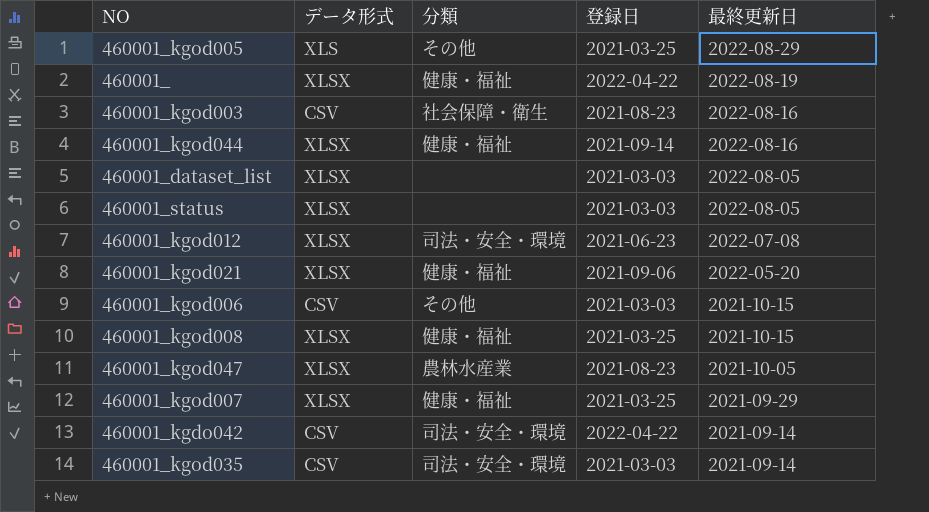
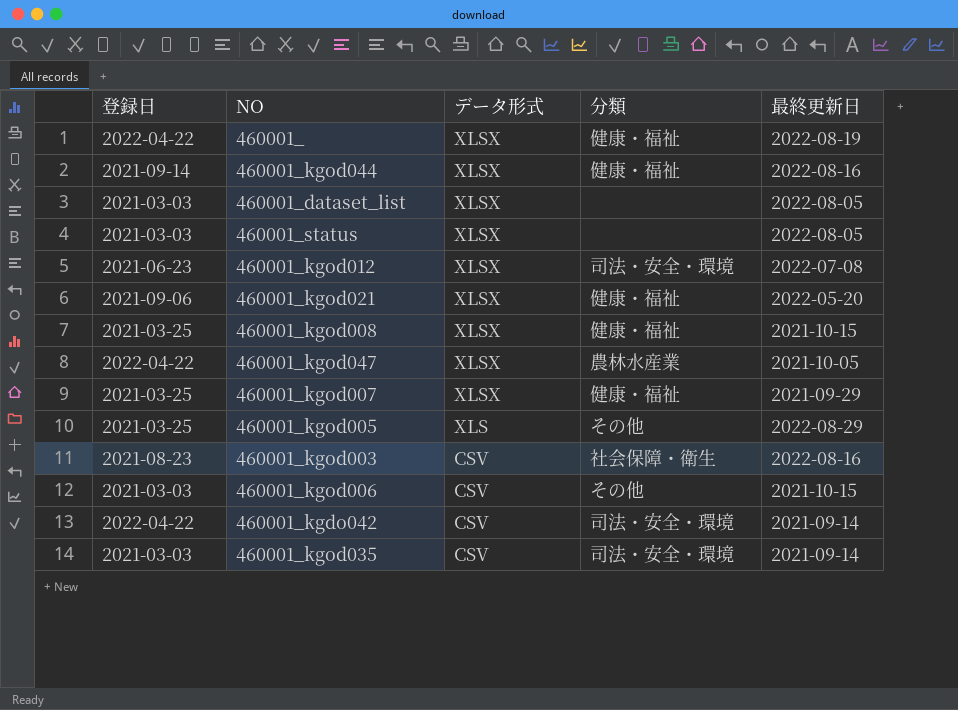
row order: 最終更新日 descending -> データ形式 descending
column 登録日 | position: 4 -> 1
460001_kgod047 | 登録日: 2021-08-23 -> 2022-04-22

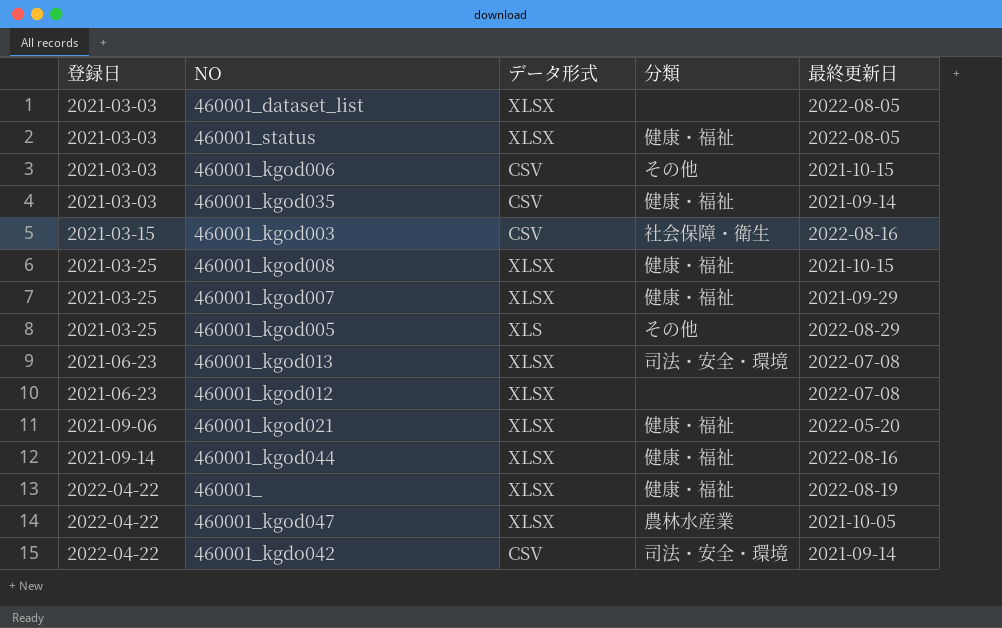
row order: データ形式 descending -> 登録日 ascending
460001_status | 分類: none -> 健康・福祉
460001_kgod035 | 分類: 司法・安全・環境 -> 健康・福祉
460001_kgod003 | 登録日: 2021-08-23 -> 2021-03-15
row 460001_kgod013: none -> 2021-06-23 | XLSX | 司法・安全・環境 | 2022-07-08
460001_kgod012 | 分類: 司法・安全・環境 -> none

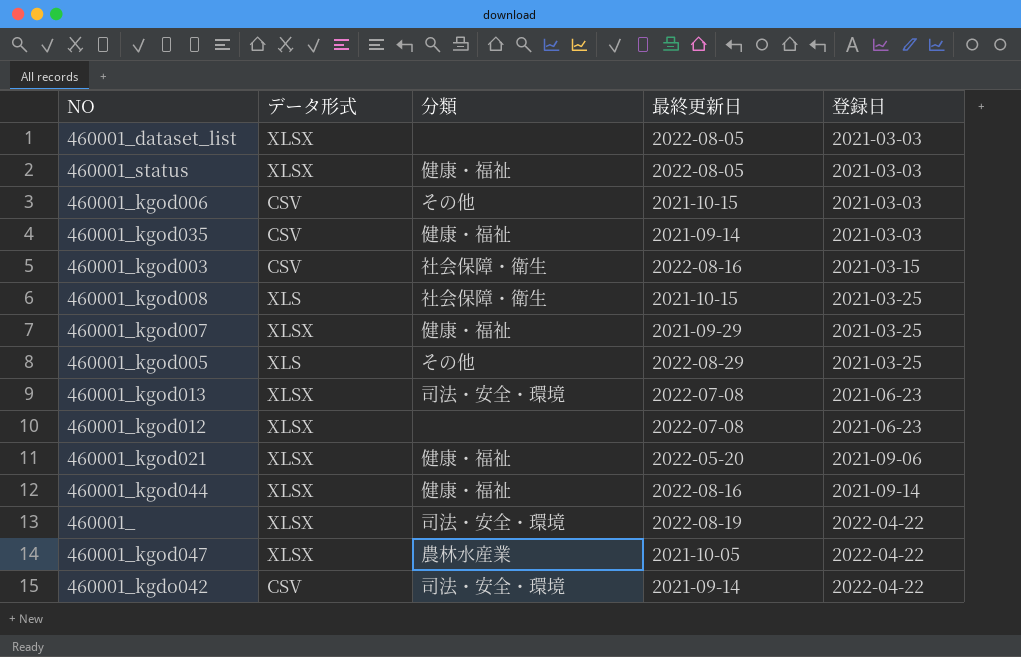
column 登録日 | position: 1 -> 5
460001_kgod008 | データ形式: XLSX -> XLS
460001_kgod008 | 分類: 健康・福祉 -> 社会保障・衛生
460001_ | 分類: 健康・福祉 -> 司法・安全・環境

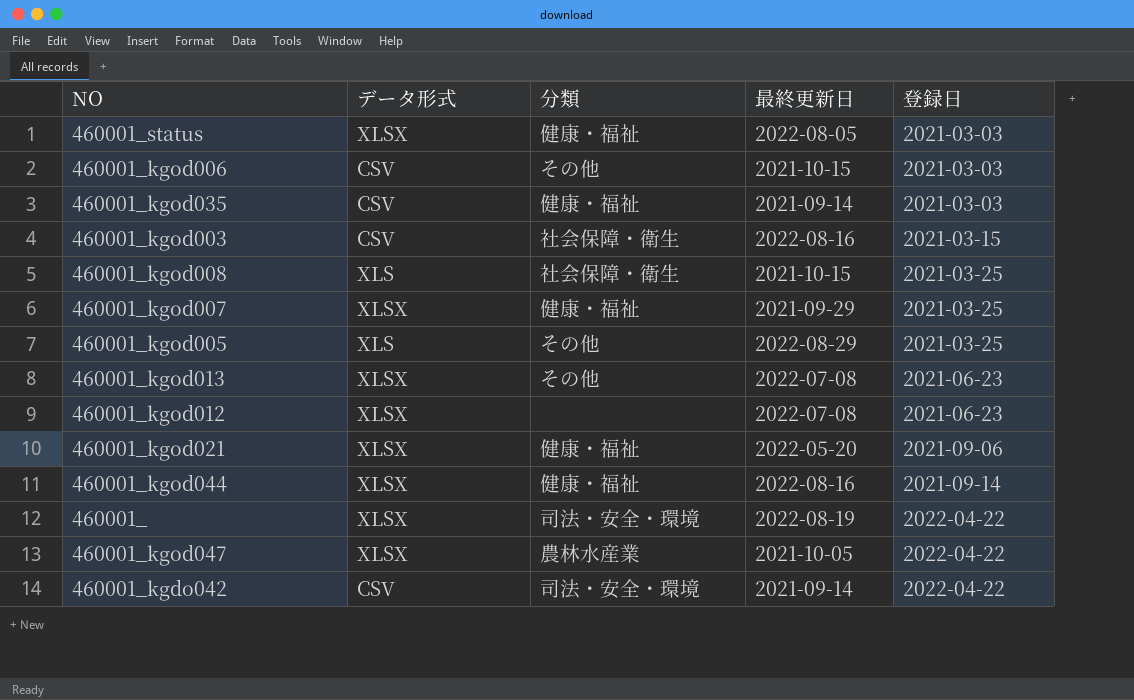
row 460001_dataset_list: XLSX | none | 2022-08-05 | 2021-03-03 -> none
460001_kgod013 | 分類: 司法・安全・環境 -> その他

